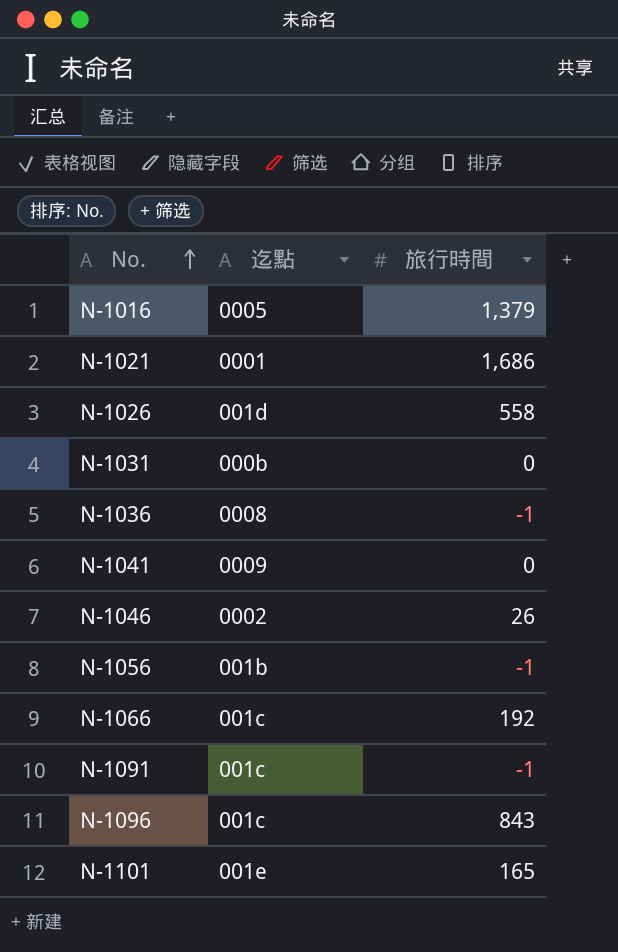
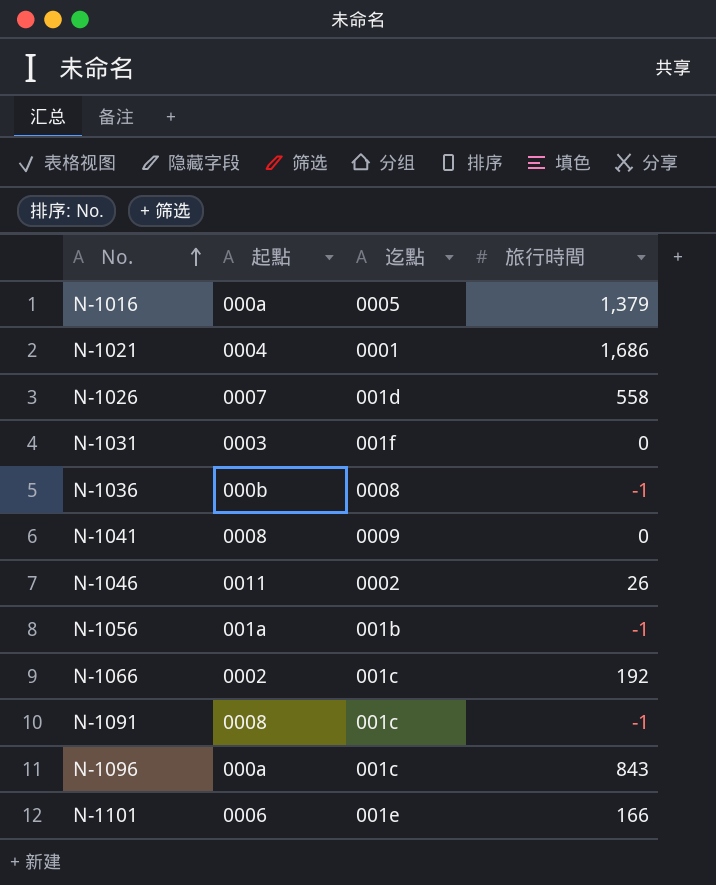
column 起點 | position: none -> 2
N-1031 | 迄點: 000b -> 001f
N-1101 | 旅行時間: 165 -> 166

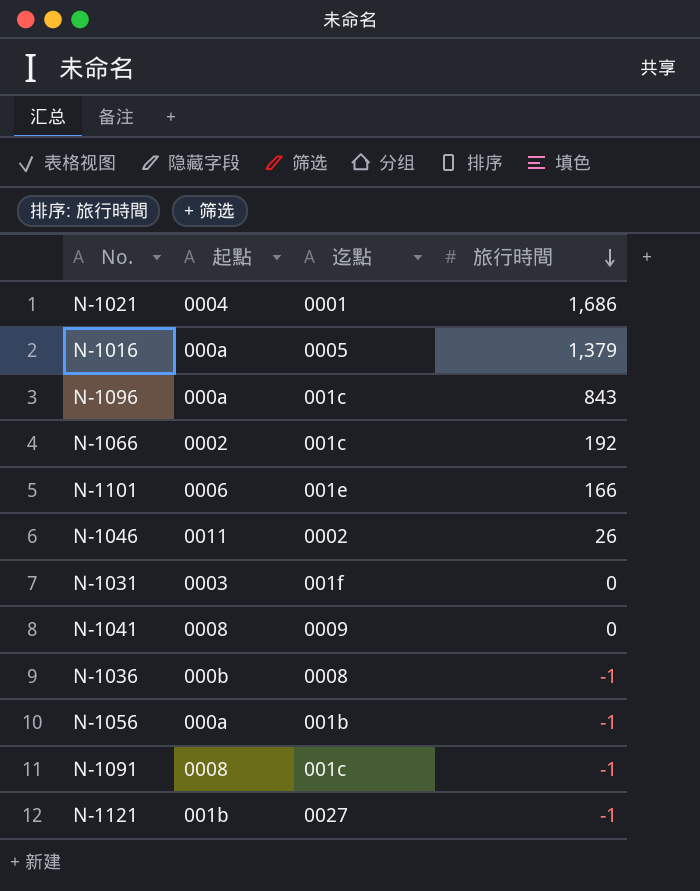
row order: No. ascending -> 旅行時間 descending
row N-1026: 0007 | 001d | 558 -> none
N-1056 | 起點: 001a -> 000a
row N-1121: none -> 001b | 0027 | -1

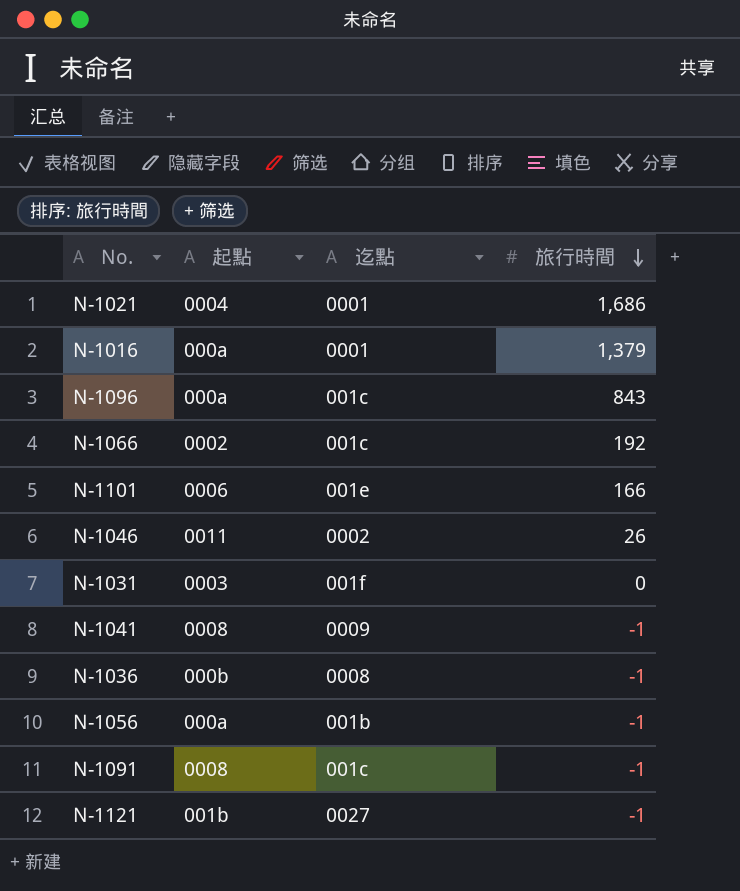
N-1016 | 迄點: 0005 -> 0001
N-1041 | 旅行時間: 0 -> -1

